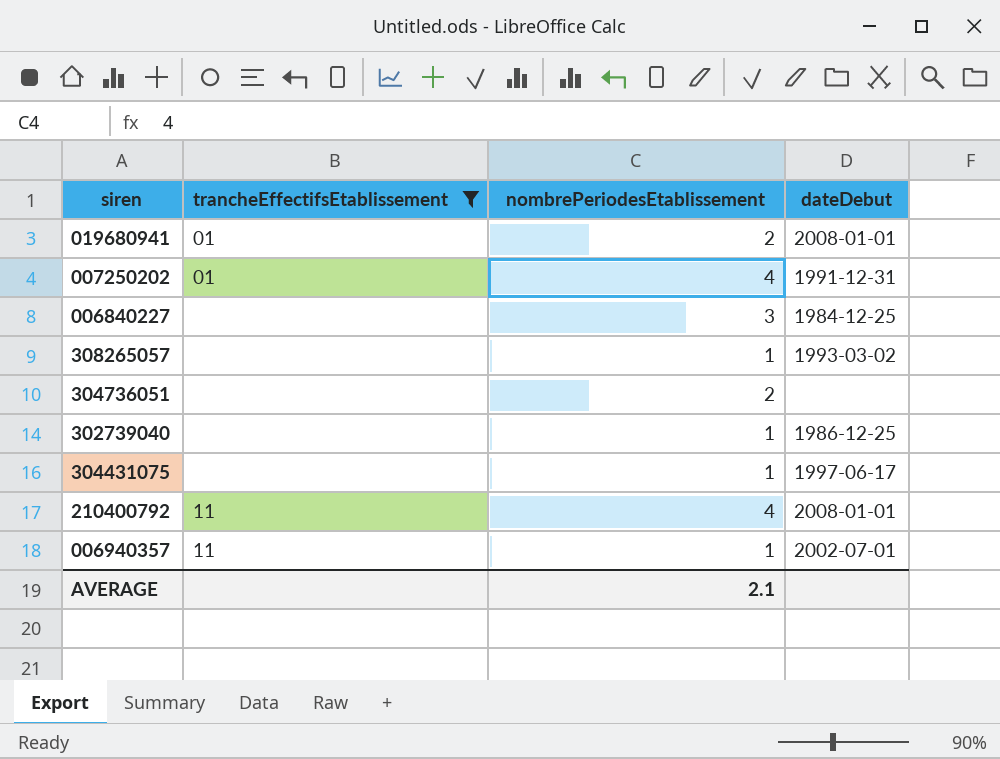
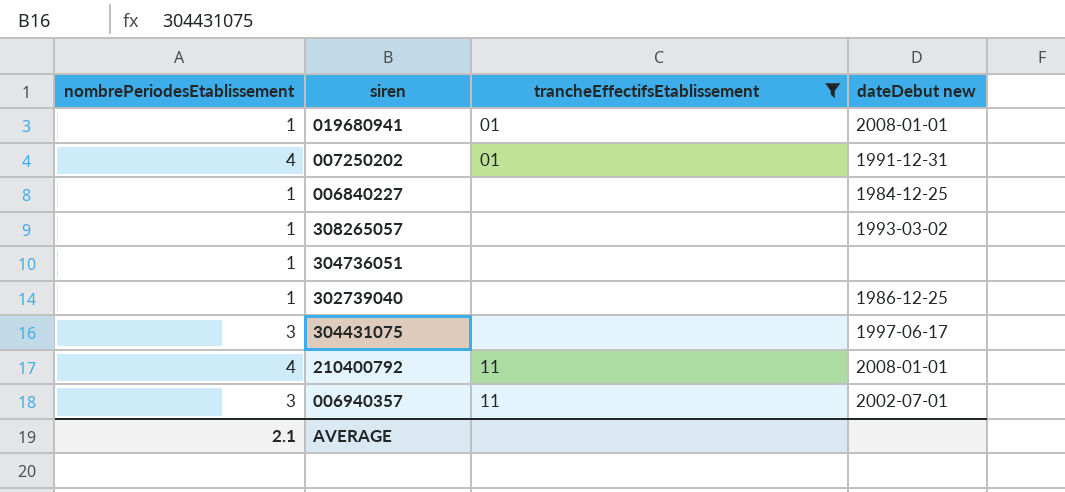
column nombrePeriodesEtablissement | position: 3 -> 1
column name: dateDebut -> dateDebut new
019680941 | nombrePeriodesEtablissement: 2 -> 1
006840227 | nombrePeriodesEtablissement: 3 -> 1
304736051 | nombrePeriodesEtablissement: 2 -> 1
304431075 | nombrePeriodesEtablissement: 1 -> 3
006940357 | nombrePeriodesEtablissement: 1 -> 3

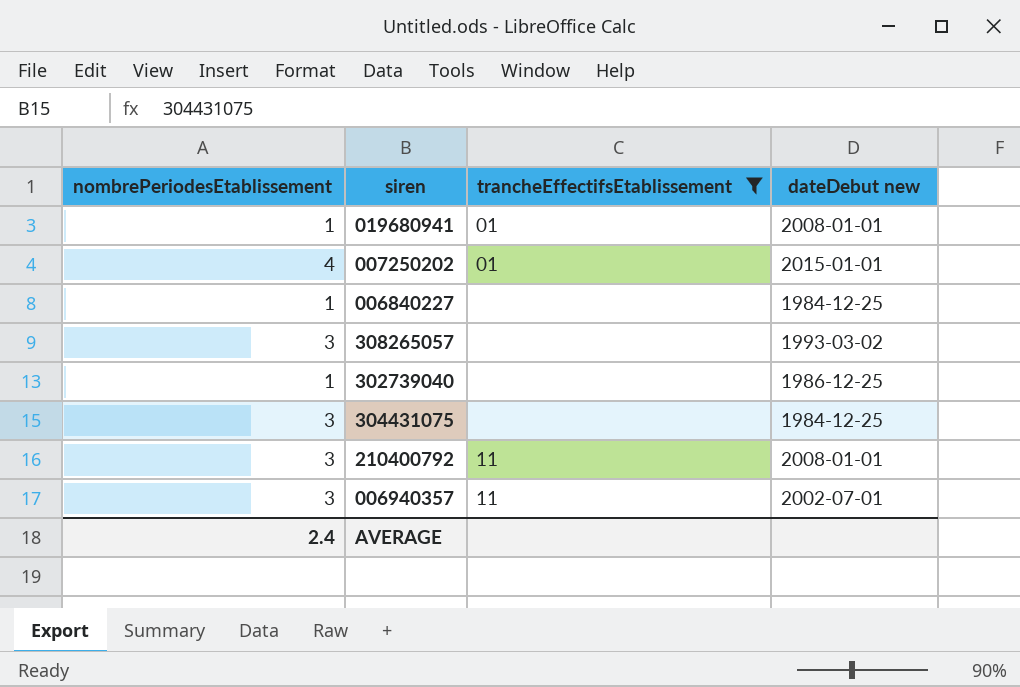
row 304736051: 1 | none | none -> none
007250202 | dateDebut new: 1991-12-31 -> 2015-01-01
308265057 | nombrePeriodesEtablissement: 1 -> 3
304431075 | dateDebut new: 1997-06-17 -> 1984-12-25
210400792 | nombrePeriodesEtablissement: 4 -> 3
AVERAGE | nombrePeriodesEtablissement: 2.1 -> 2.4

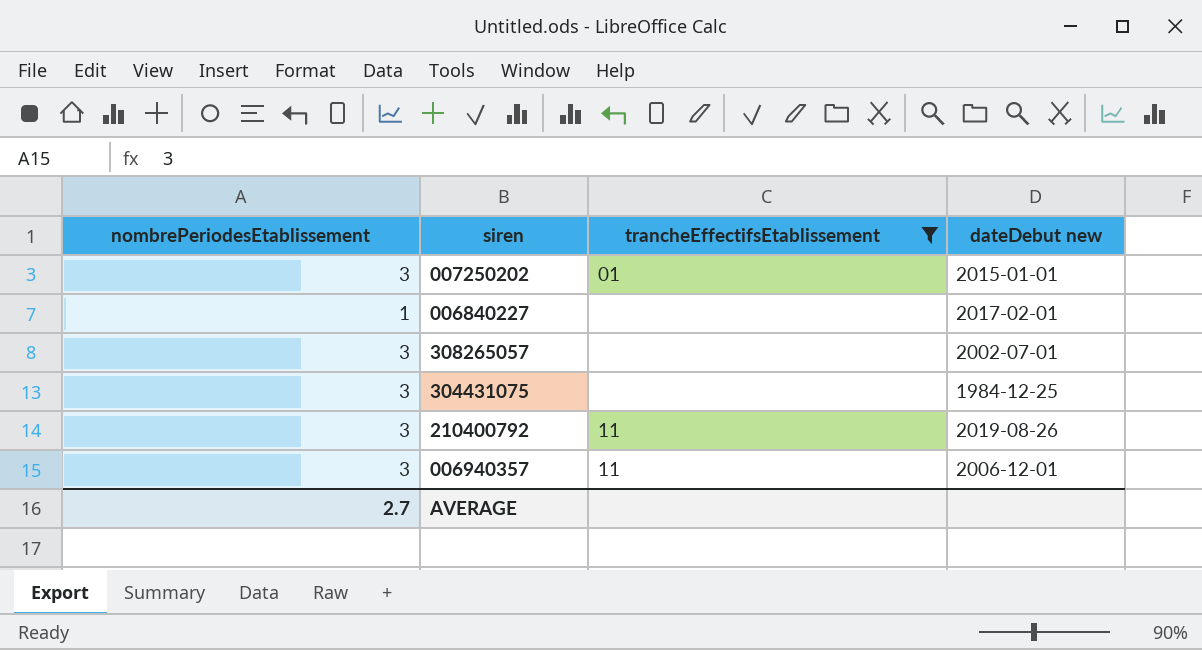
row 019680941: 1 | 01 | 2008-01-01 -> none
row 302739040: 1 | none | 1986-12-25 -> none
007250202 | nombrePeriodesEtablissement: 4 -> 3
006840227 | dateDebut new: 1984-12-25 -> 2017-02-01
308265057 | dateDebut new: 1993-03-02 -> 2002-07-01
210400792 | dateDebut new: 2008-01-01 -> 2019-08-26
006940357 | dateDebut new: 2002-07-01 -> 2006-12-01
AVERAGE | nombrePeriodesEtablissement: 2.4 -> 2.7

